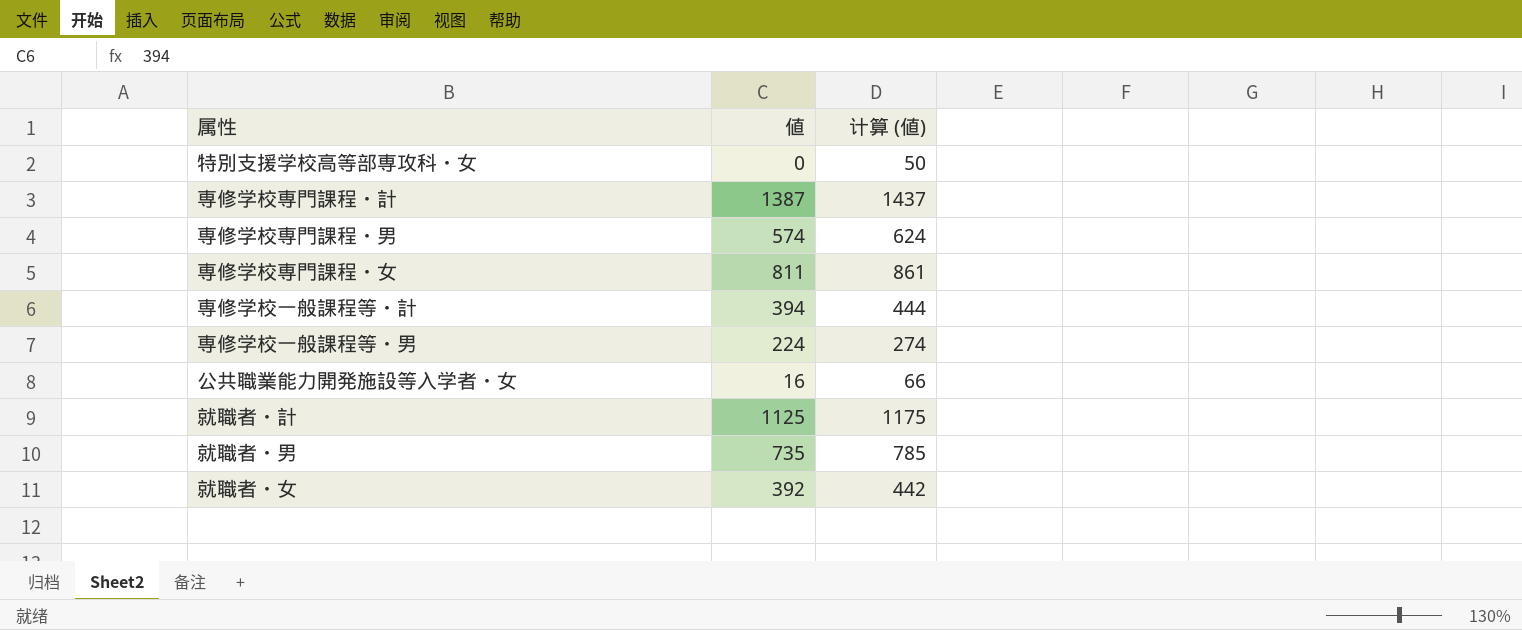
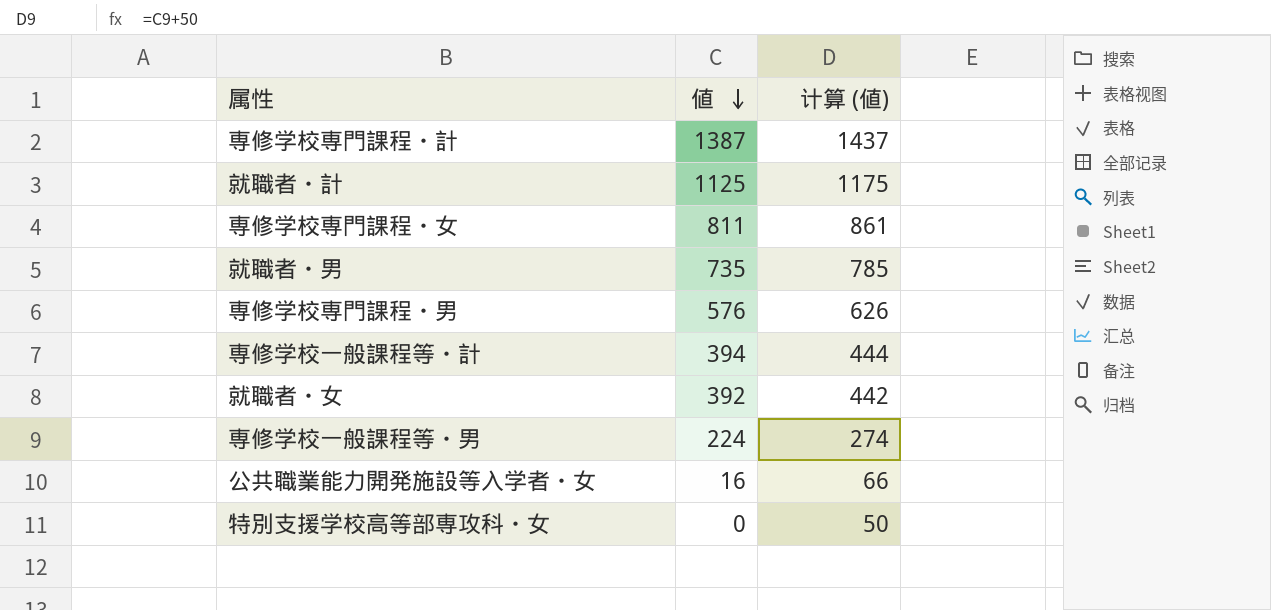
row order: none -> 値 descending
専修学校専門課程・男 | 値: 574 -> 576
専修学校専門課程・男 | 计算 (値): 624 -> 626

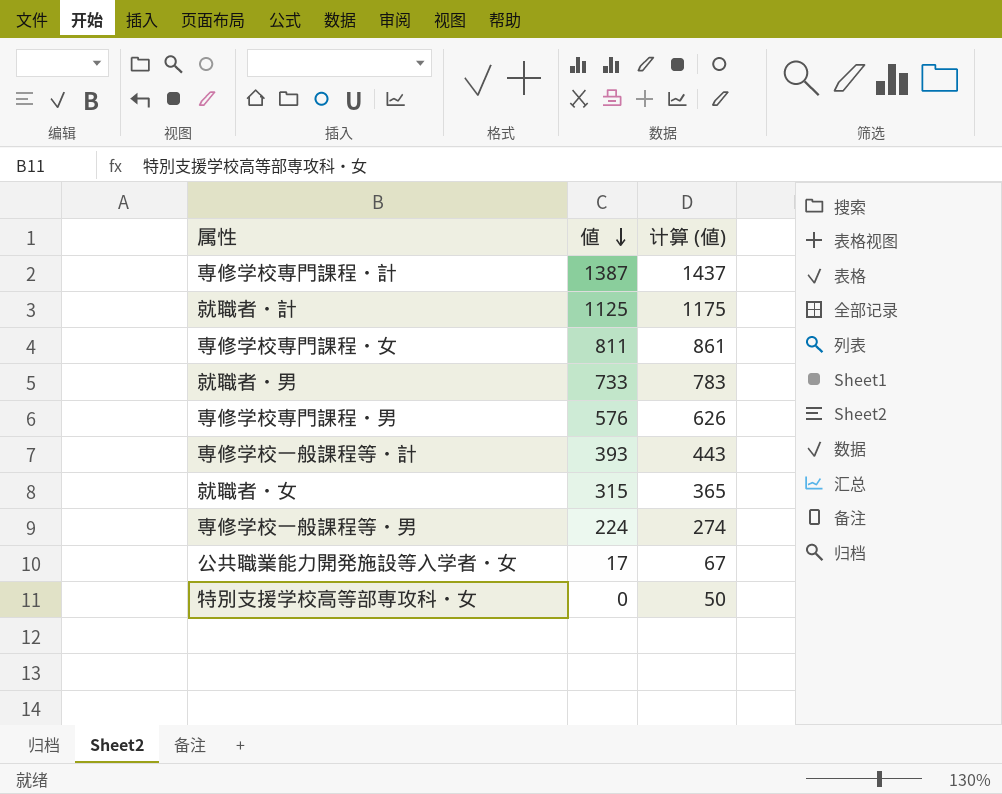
就職者・男 | 値: 735 -> 733
就職者・男 | 计算 (値): 785 -> 783
専修学校一般課程等・計 | 値: 394 -> 393
専修学校一般課程等・計 | 计算 (値): 444 -> 443
就職者・女 | 値: 392 -> 315
就職者・女 | 计算 (値): 442 -> 365
公共職業能力開発施設等入学者・女 | 値: 16 -> 17
公共職業能力開発施設等入学者・女 | 计算 (値): 66 -> 67

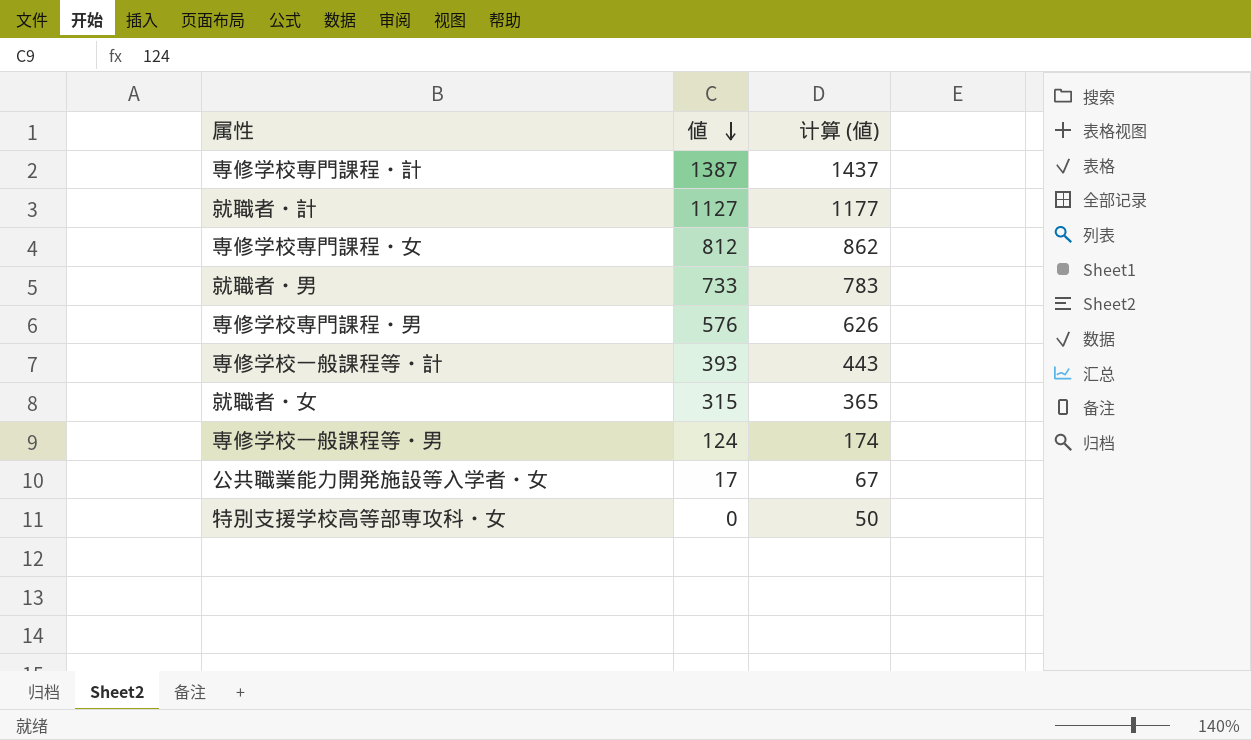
就職者・計 | 値: 1125 -> 1127
就職者・計 | 计算 (値): 1175 -> 1177
専修学校専門課程・女 | 値: 811 -> 812
専修学校専門課程・女 | 计算 (値): 861 -> 862
専修学校一般課程等・男 | 値: 224 -> 124
専修学校一般課程等・男 | 计算 (値): 274 -> 174

